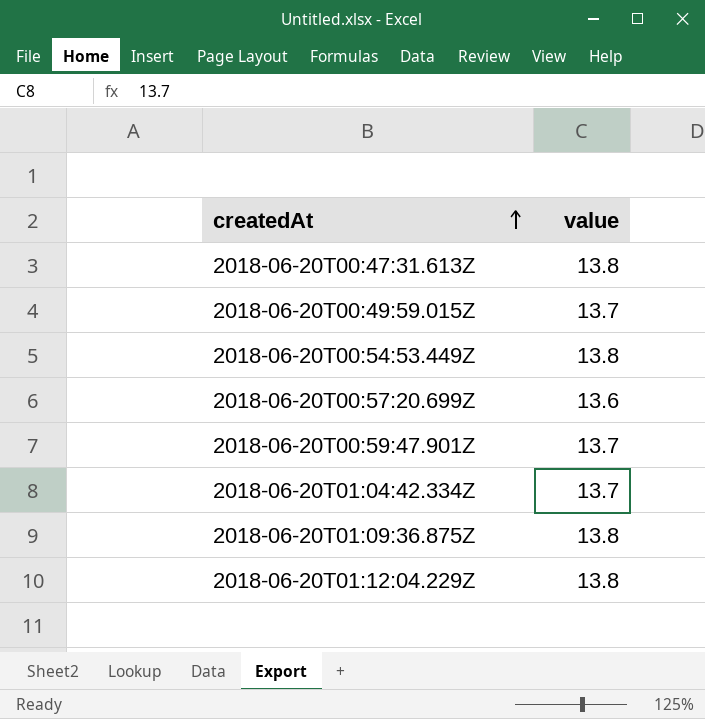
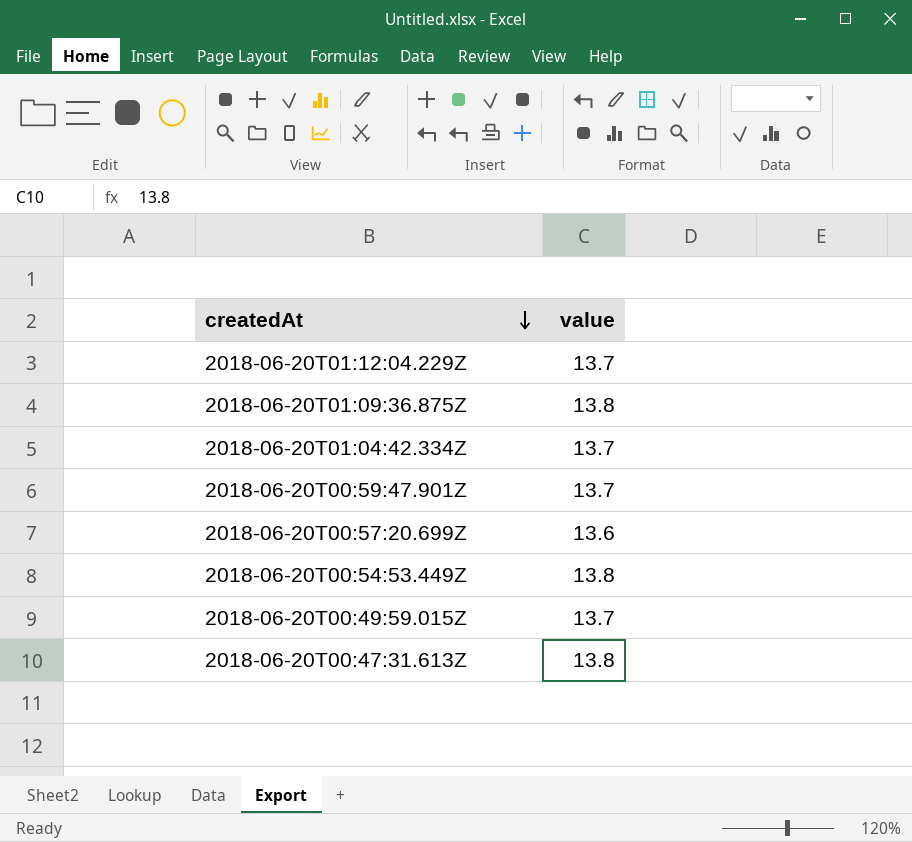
row order: createdAt ascending -> createdAt descending
2018-06-20T01:12:04.229Z | value: 13.8 -> 13.7

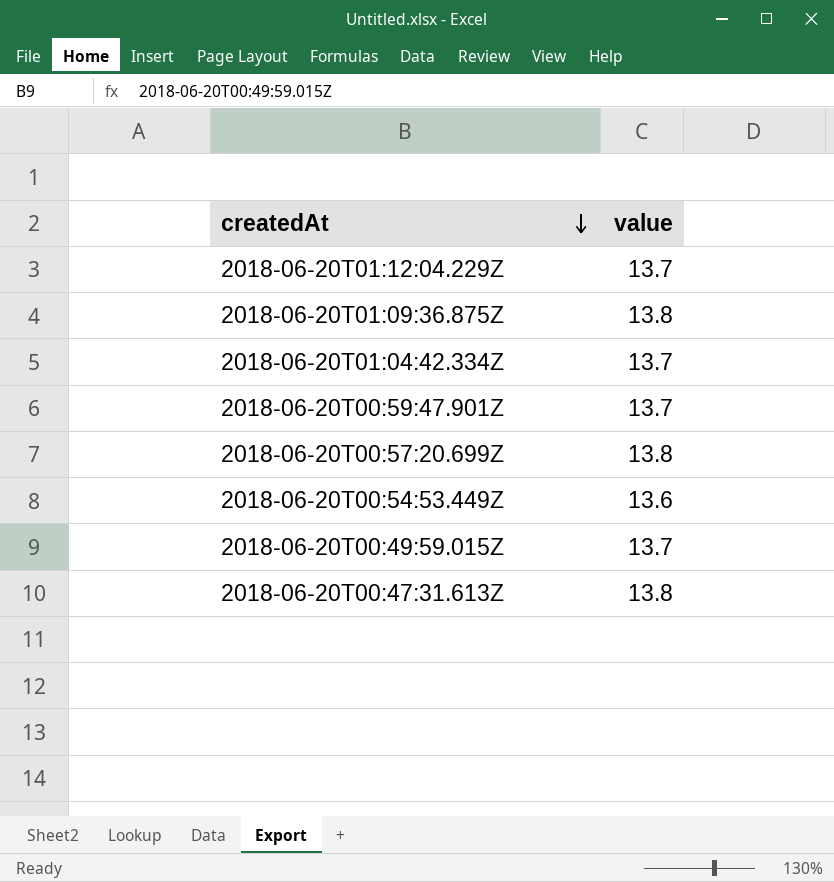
2018-06-20T00:57:20.699Z | value: 13.6 -> 13.8
2018-06-20T00:54:53.449Z | value: 13.8 -> 13.6

